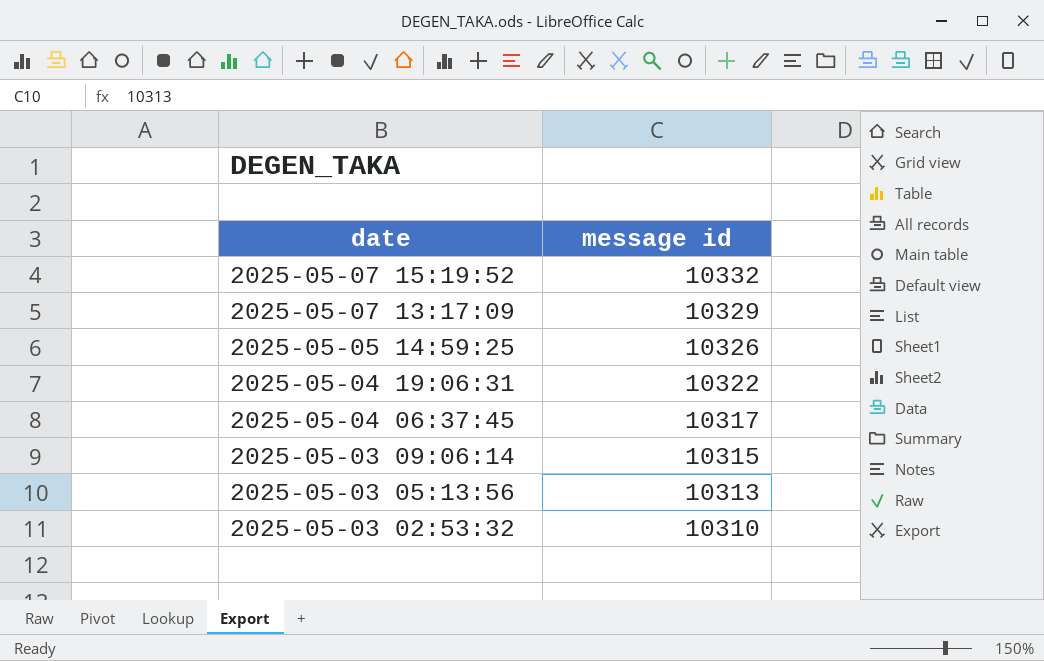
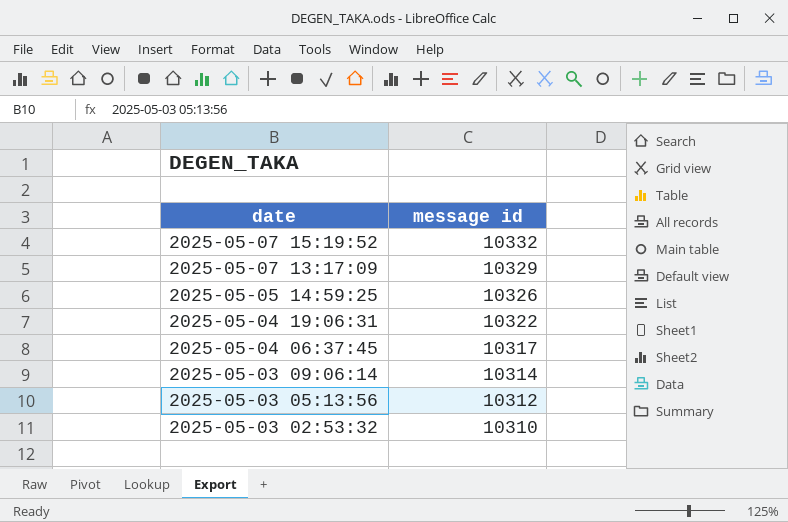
2025-05-03 09:06:14 | message id: 10315 -> 10314
2025-05-03 05:13:56 | message id: 10313 -> 10312

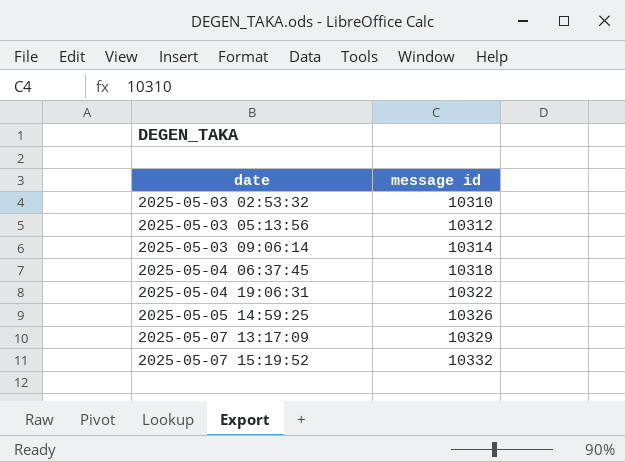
row order: date descending -> date ascending
2025-05-04 06:37:45 | message id: 10317 -> 10318

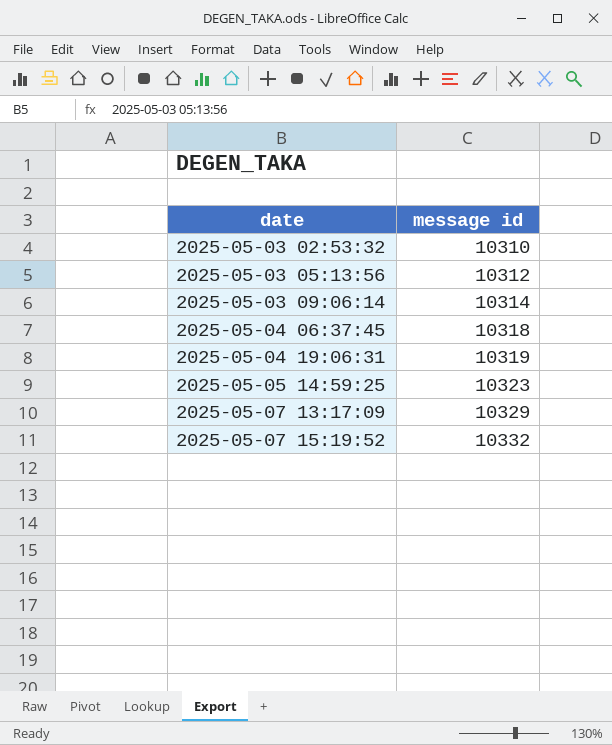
2025-05-04 19:06:31 | message id: 10322 -> 10319
2025-05-05 14:59:25 | message id: 10326 -> 10323

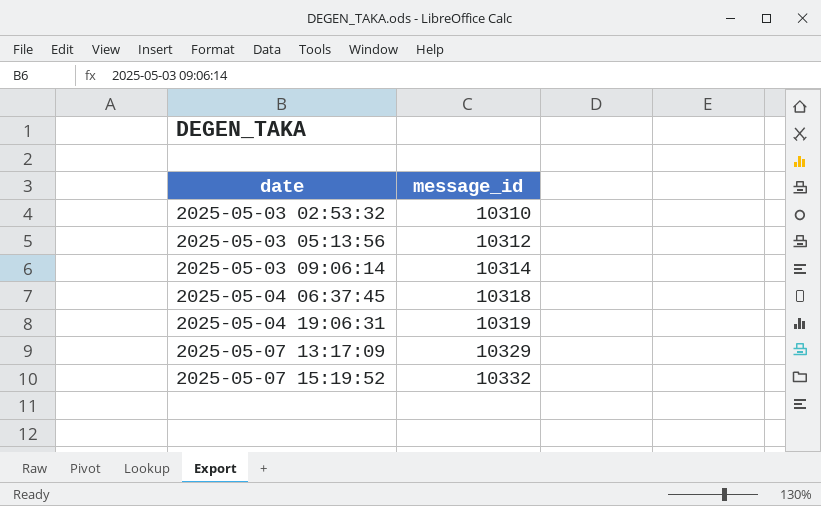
column name: message id -> message_id
row 2025-05-05 14:59:25: 10323 -> none

